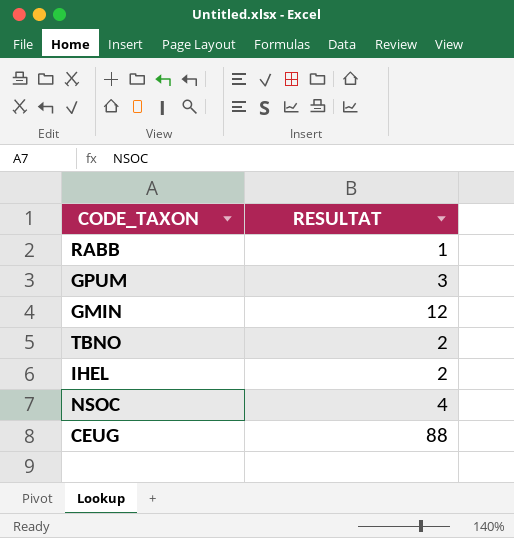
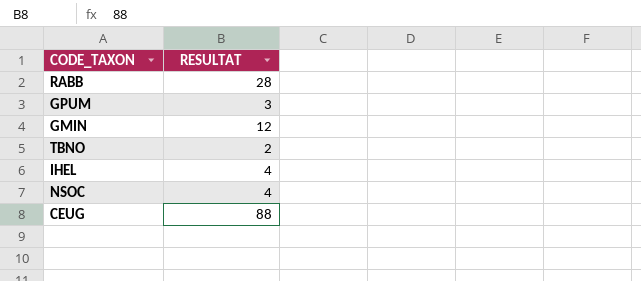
RABB | RESULTAT: 1 -> 28
IHEL | RESULTAT: 2 -> 4

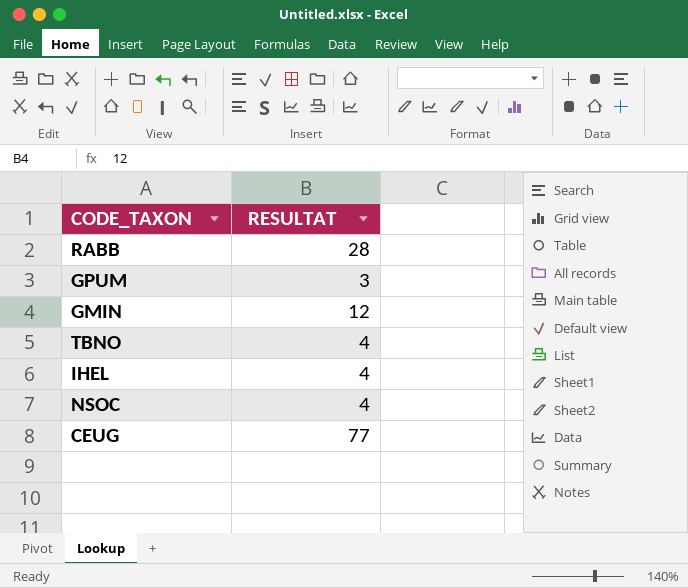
TBNO | RESULTAT: 2 -> 4
CEUG | RESULTAT: 88 -> 77

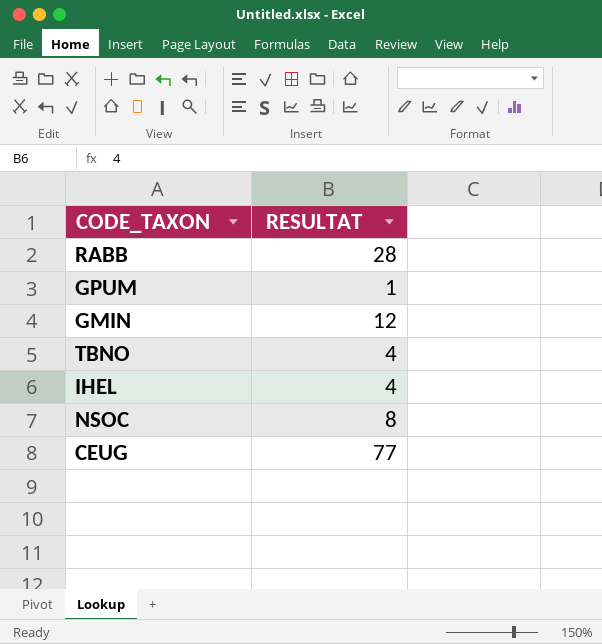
GPUM | RESULTAT: 3 -> 1
NSOC | RESULTAT: 4 -> 8

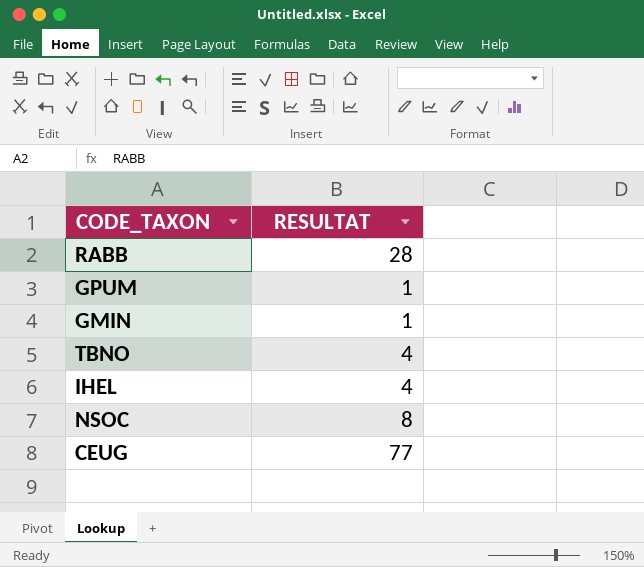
GMIN | RESULTAT: 12 -> 1

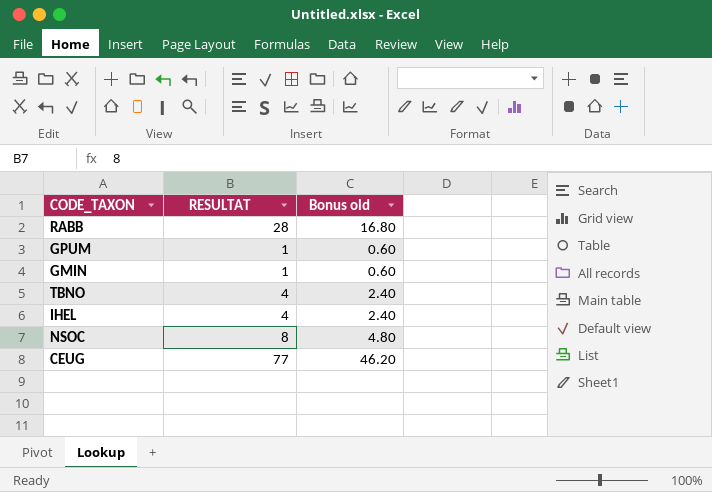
column Bonus old | formula: none -> [RESULTAT] * 0.6

